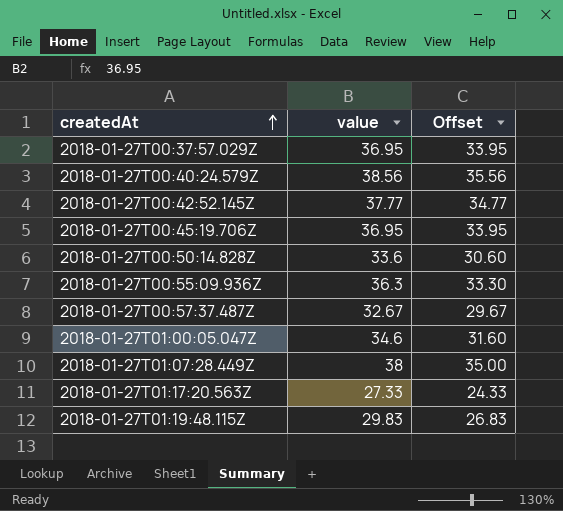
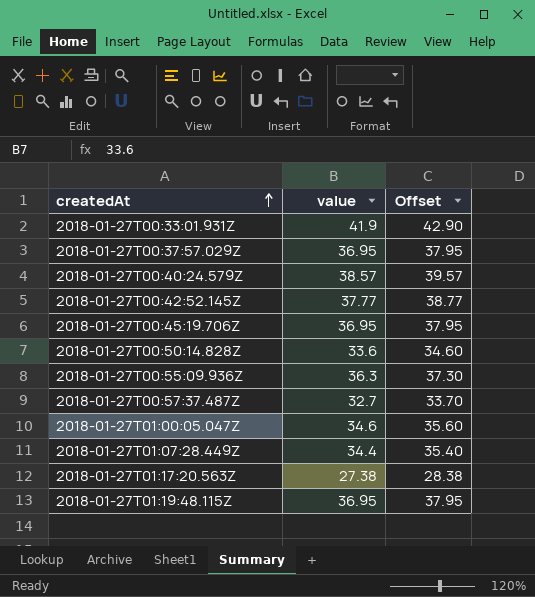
column Offset | formula: [value] - 3 -> [value] + 1
row 2018-01-27T00:33:01.931Z: none -> 41.9 | 42.90
2018-01-27T00:40:24.579Z | value: 38.56 -> 38.57
2018-01-27T00:57:37.487Z | value: 32.67 -> 32.7
2018-01-27T01:07:28.449Z | value: 38 -> 34.4
2018-01-27T01:17:20.563Z | value: 27.33 -> 27.38
2018-01-27T01:19:48.115Z | value: 29.83 -> 36.95

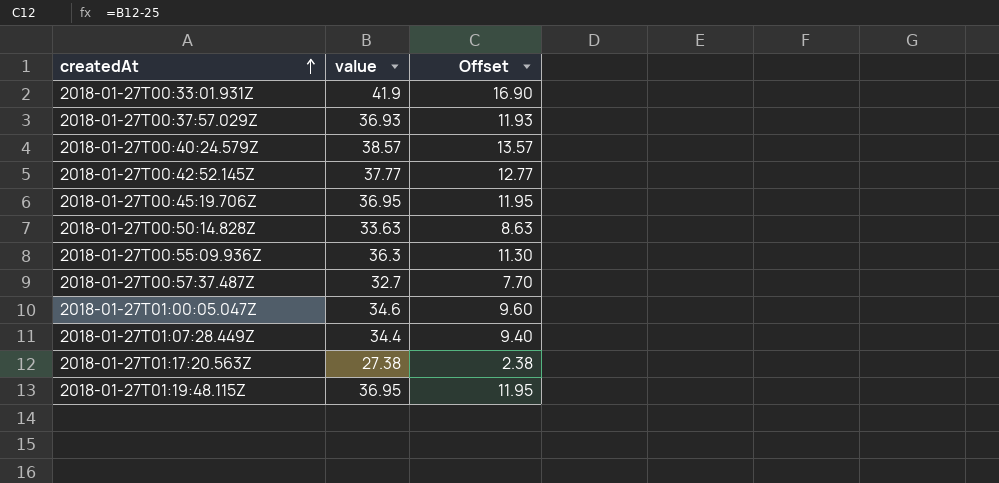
column Offset | formula: [value] + 1 -> [value] - 25
2018-01-27T00:37:57.029Z | value: 36.95 -> 36.93
2018-01-27T00:50:14.828Z | value: 33.6 -> 33.63

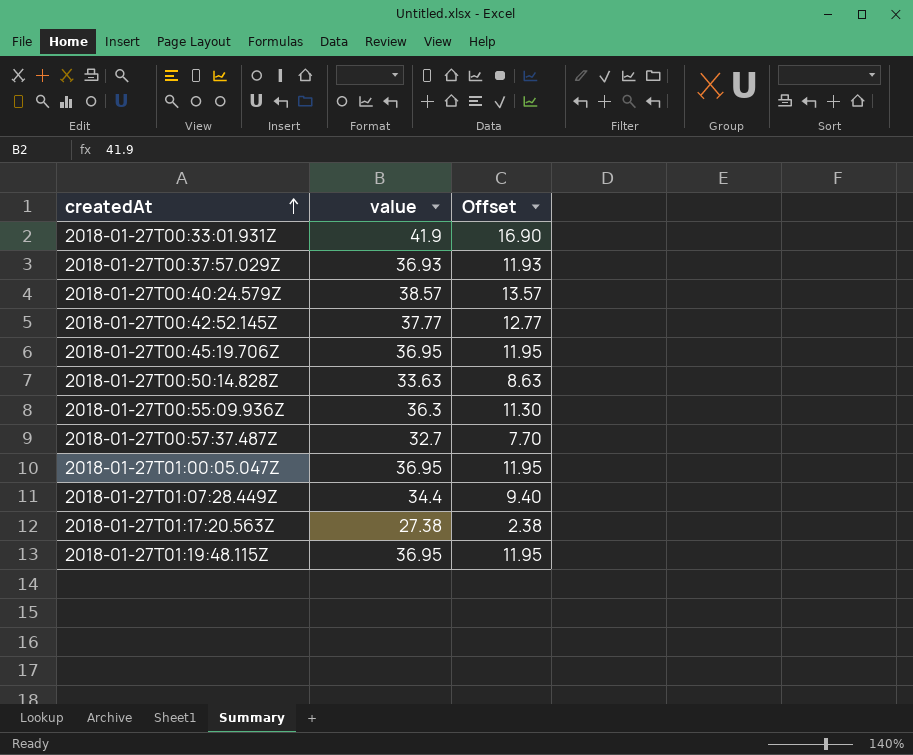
2018-01-27T01:00:05.047Z | value: 34.6 -> 36.95
2018-01-27T01:00:05.047Z | Offset: 9.60 -> 11.95

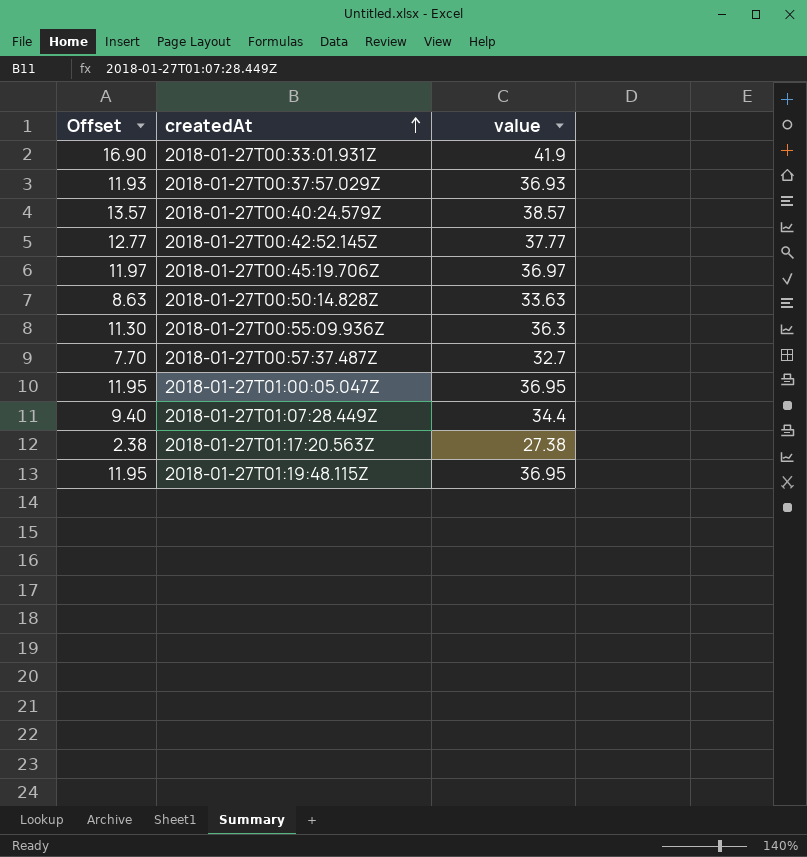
column Offset | position: 3 -> 1
2018-01-27T00:45:19.706Z | Offset: 11.95 -> 11.97
2018-01-27T00:45:19.706Z | value: 36.95 -> 36.97

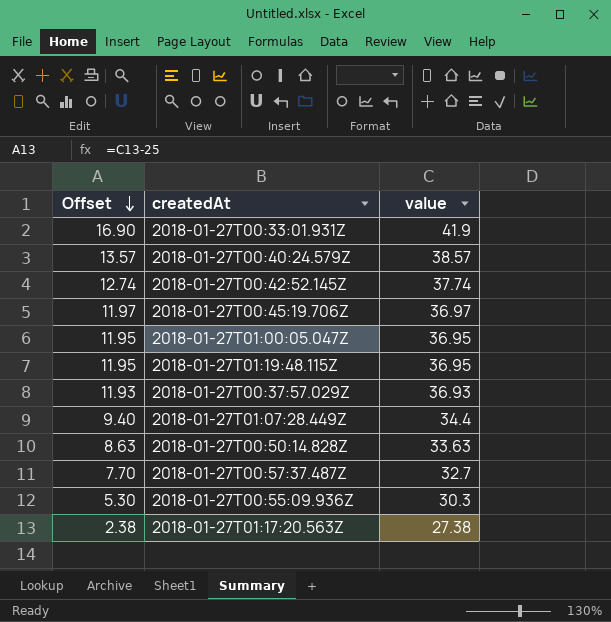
row order: createdAt ascending -> Offset descending
2018-01-27T00:42:52.145Z | Offset: 12.77 -> 12.74
2018-01-27T00:42:52.145Z | value: 37.77 -> 37.74
2018-01-27T00:55:09.936Z | Offset: 11.30 -> 5.30
2018-01-27T00:55:09.936Z | value: 36.3 -> 30.3

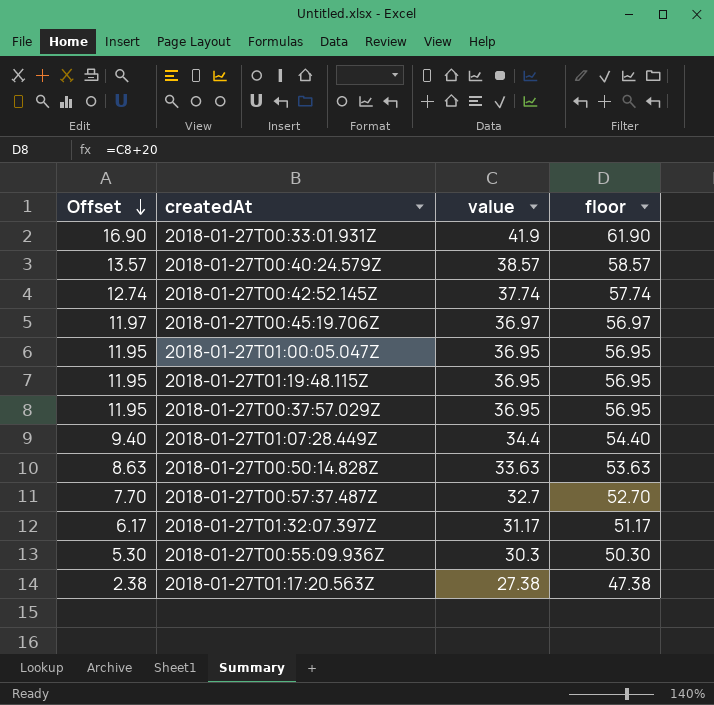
column floor | formula: none -> [value] + 20
2018-01-27T00:37:57.029Z | Offset: 11.93 -> 11.95
2018-01-27T00:37:57.029Z | value: 36.93 -> 36.95
row 2018-01-27T01:32:07.397Z: none -> 6.17 | 31.17 | 51.17

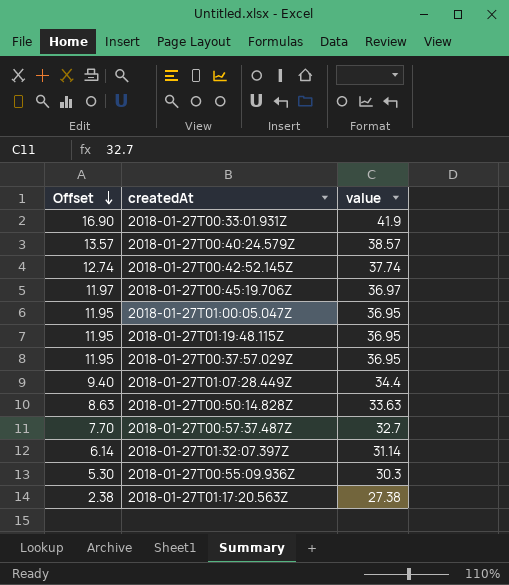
column floor | formula: [value] + 20 -> none
2018-01-27T01:32:07.397Z | Offset: 6.17 -> 6.14
2018-01-27T01:32:07.397Z | value: 31.17 -> 31.14

